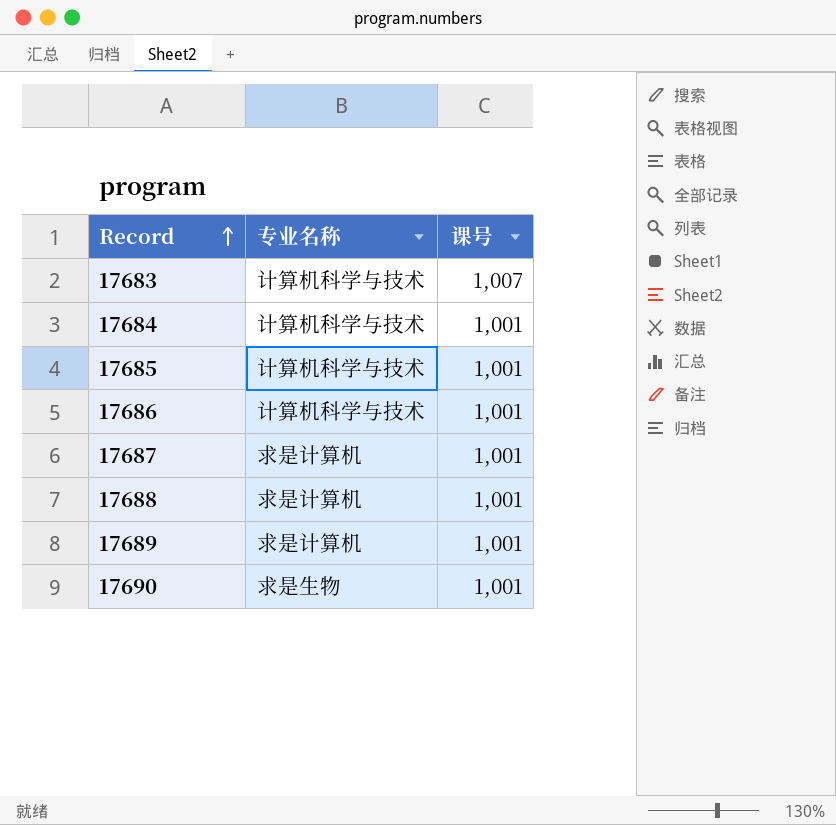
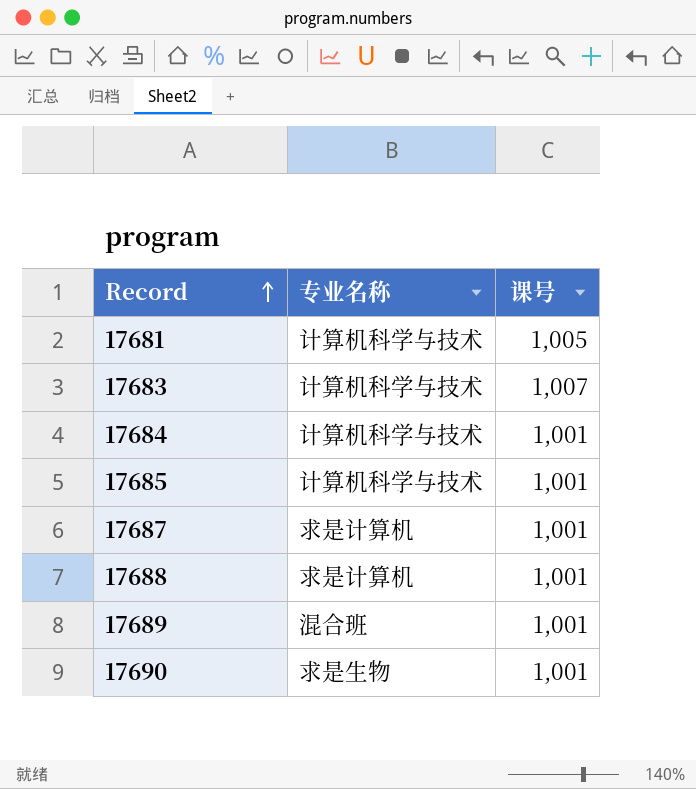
row 17686: 计算机科学与技术 | 1,001 -> none
row 17681: none -> 计算机科学与技术 | 1,005
17689 | 专业名称: 求是计算机 -> 混合班

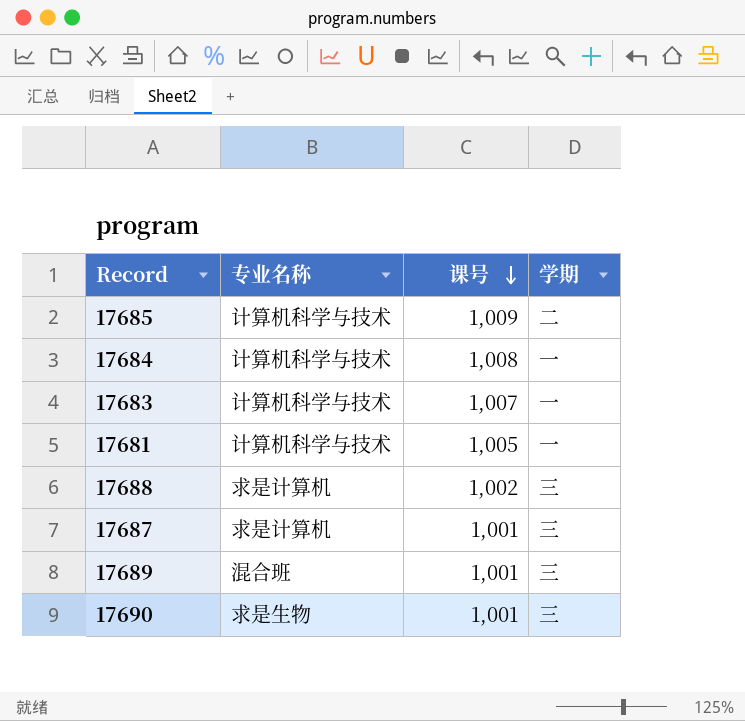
row order: Record ascending -> 课号 descending
column 学期 | position: none -> 4
17685 | 课号: 1,001 -> 1,009
17684 | 课号: 1,001 -> 1,008
17688 | 课号: 1,001 -> 1,002

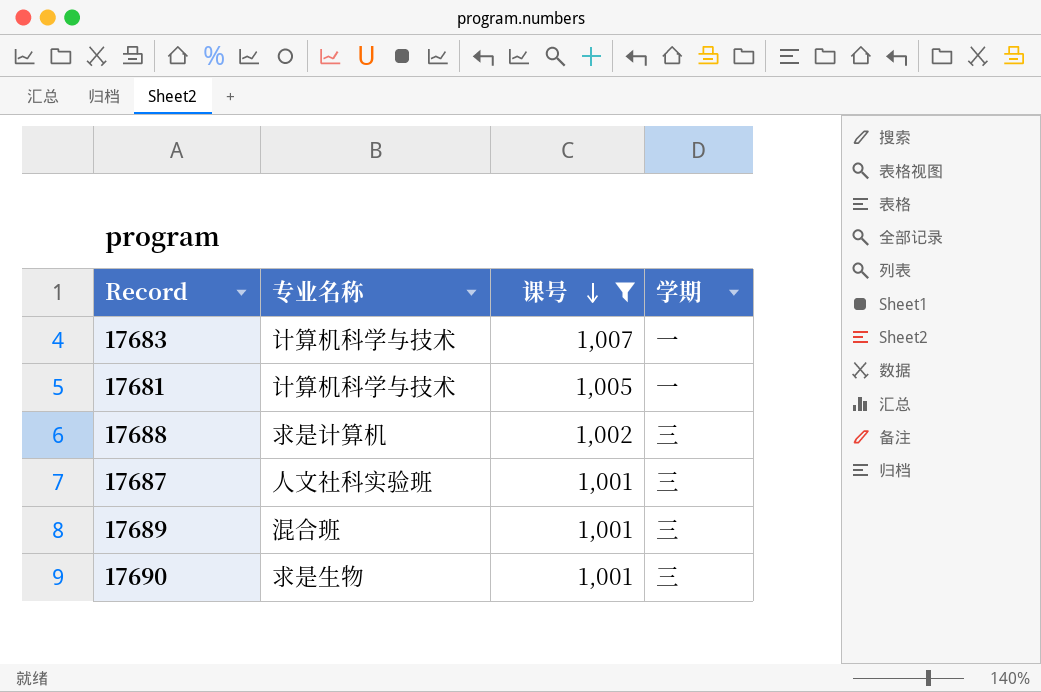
filter: none -> 课号 <= 1,007
17687 | 专业名称: 求是计算机 -> 人文社科实验班

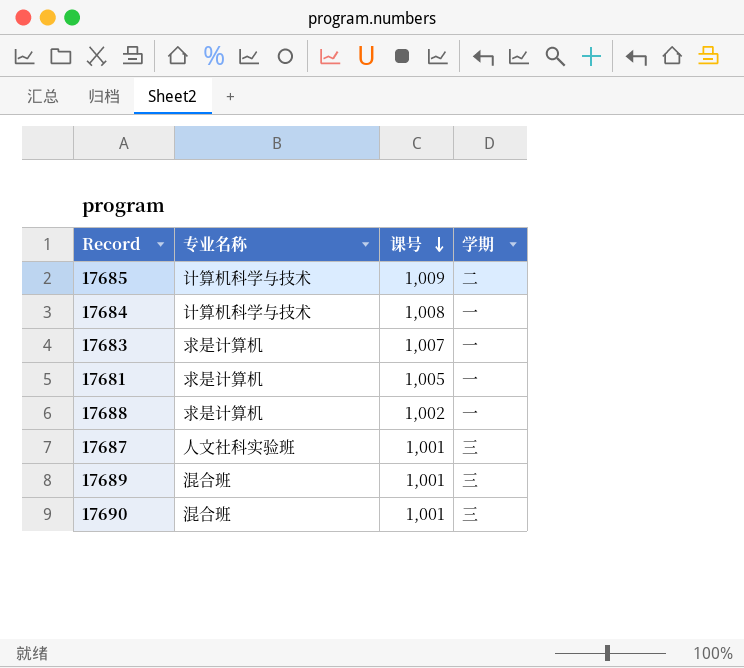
filter: 课号 <= 1,007 -> none
17683 | 专业名称: 计算机科学与技术 -> 求是计算机
17681 | 专业名称: 计算机科学与技术 -> 求是计算机
17688 | 学期: 三 -> 一
17690 | 专业名称: 求是生物 -> 混合班

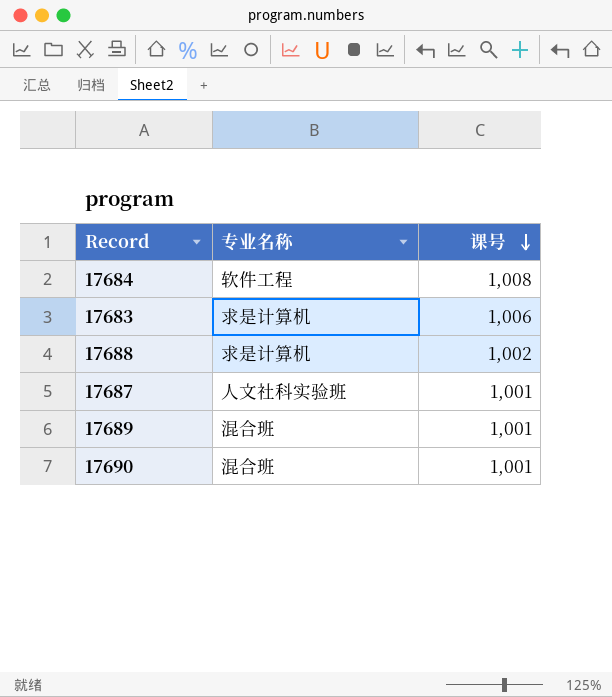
column 学期 | position: 4 -> none
row 17685: 计算机科学与技术 | 1,009 | 二 -> none
row 17681: 求是计算机 | 1,005 | 一 -> none
17684 | 专业名称: 计算机科学与技术 -> 软件工程
17683 | 课号: 1,007 -> 1,006

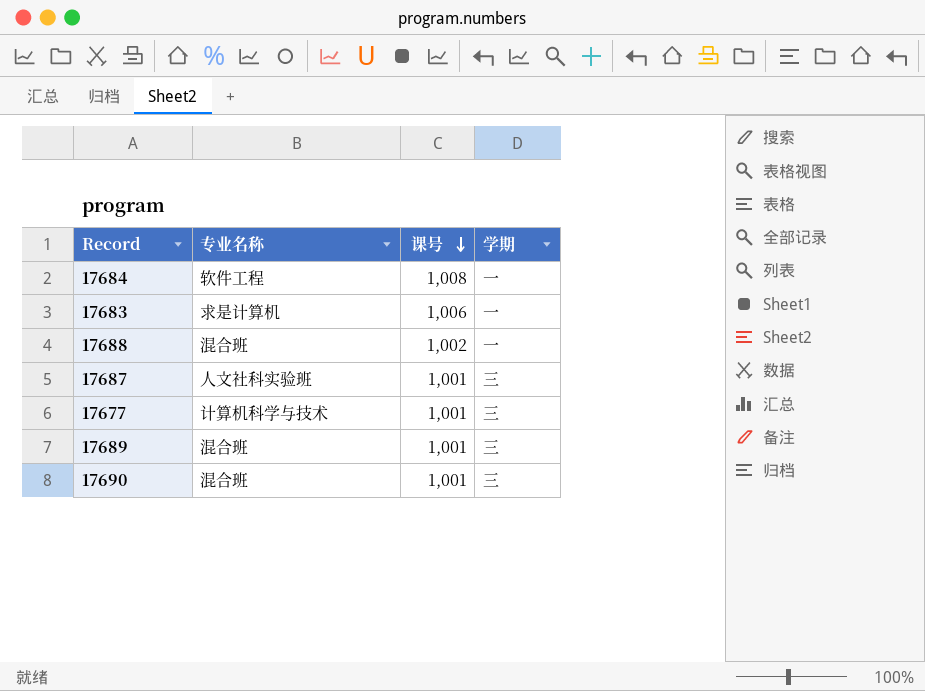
column 学期 | position: none -> 4
17688 | 专业名称: 求是计算机 -> 混合班
row 17677: none -> 计算机科学与技术 | 1,001 | 三

